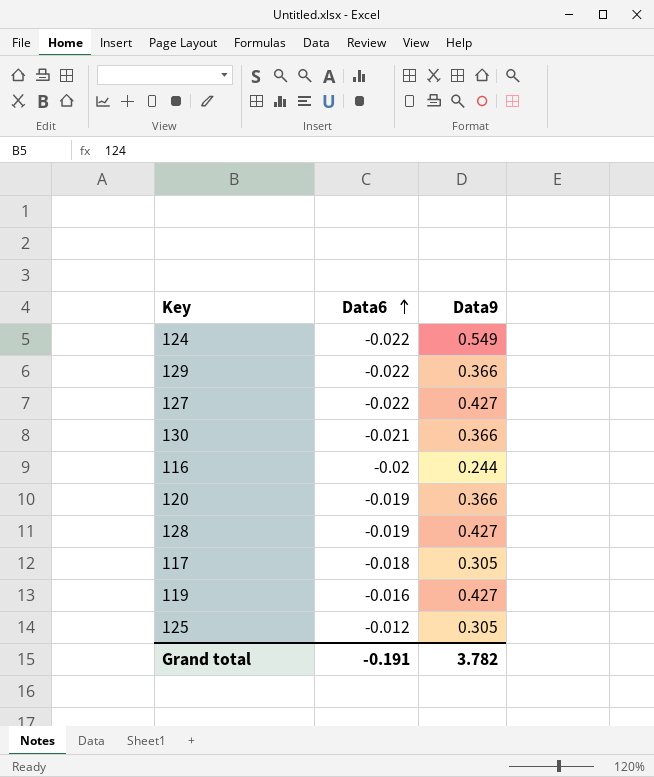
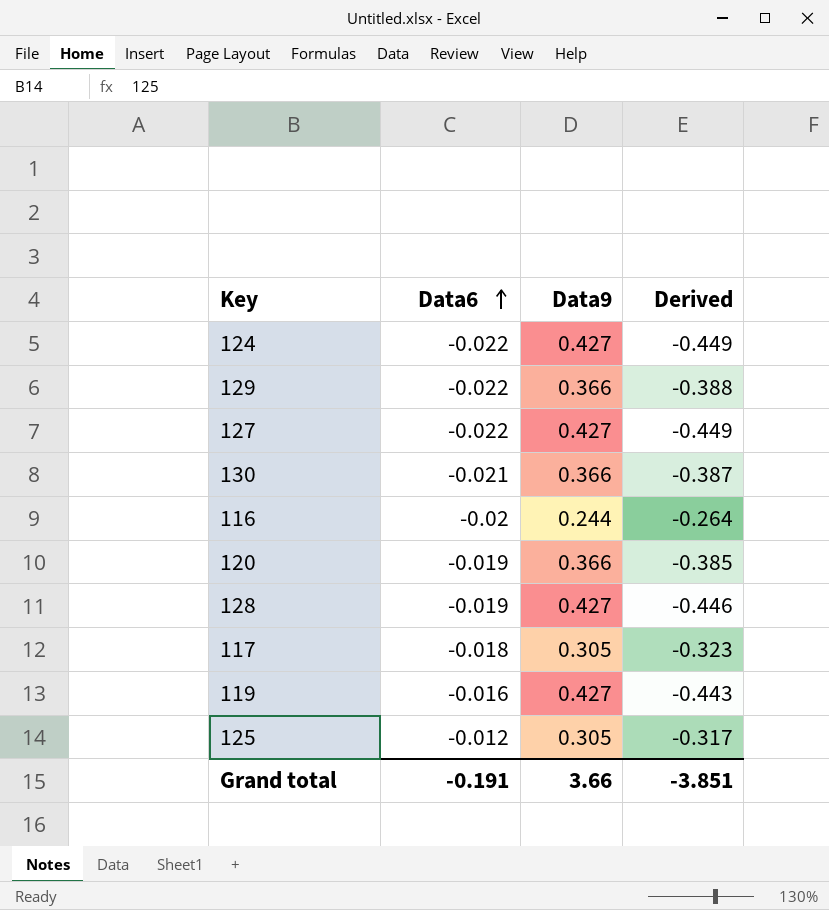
column Derived | formula: none -> [Data6] - [Data9]
124 | Data9: 0.549 -> 0.427
Grand total | Data9: 3.782 -> 3.66

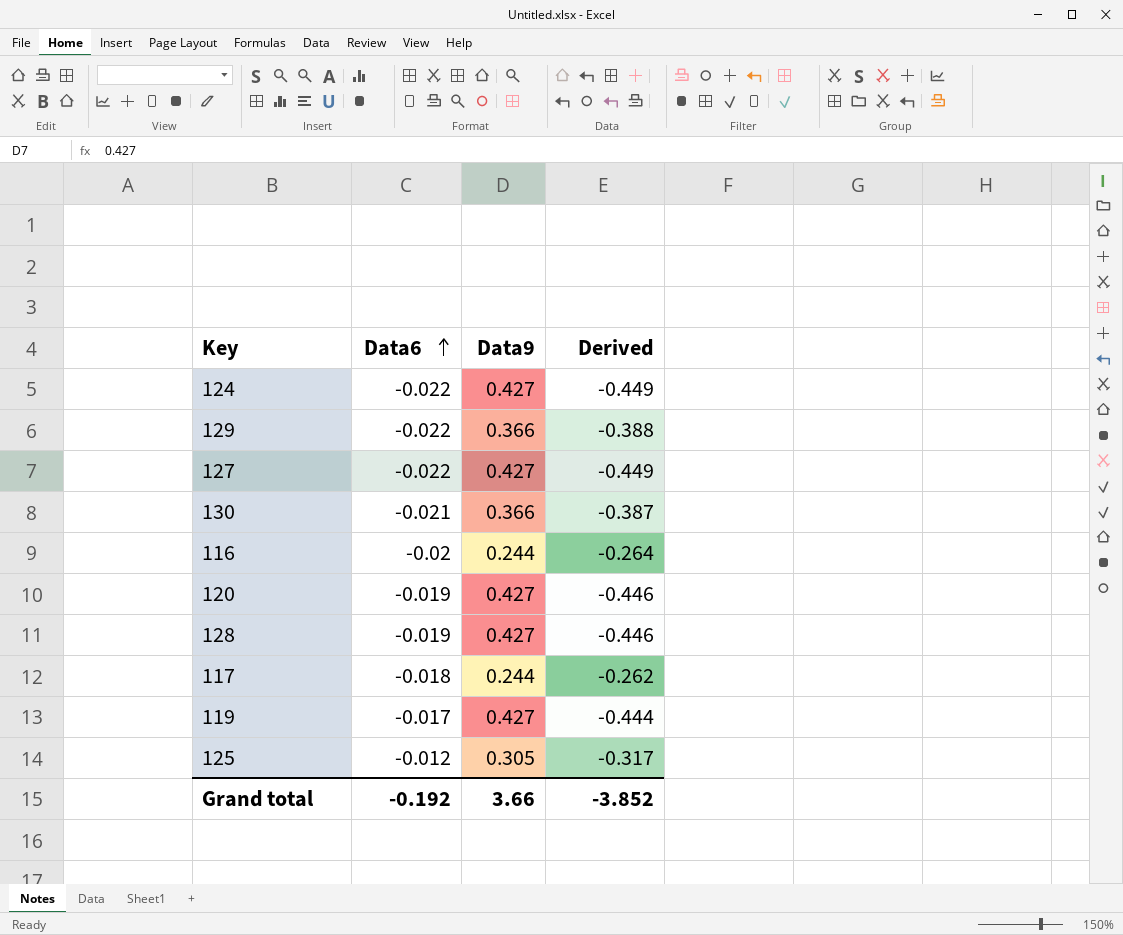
120 | Data9: 0.366 -> 0.427
120 | Derived: -0.385 -> -0.446
117 | Data9: 0.305 -> 0.244
117 | Derived: -0.323 -> -0.262
119 | Data6: -0.016 -> -0.017
119 | Derived: -0.443 -> -0.444
Grand total | Data6: -0.191 -> -0.192
Grand total | Derived: -3.851 -> -3.852

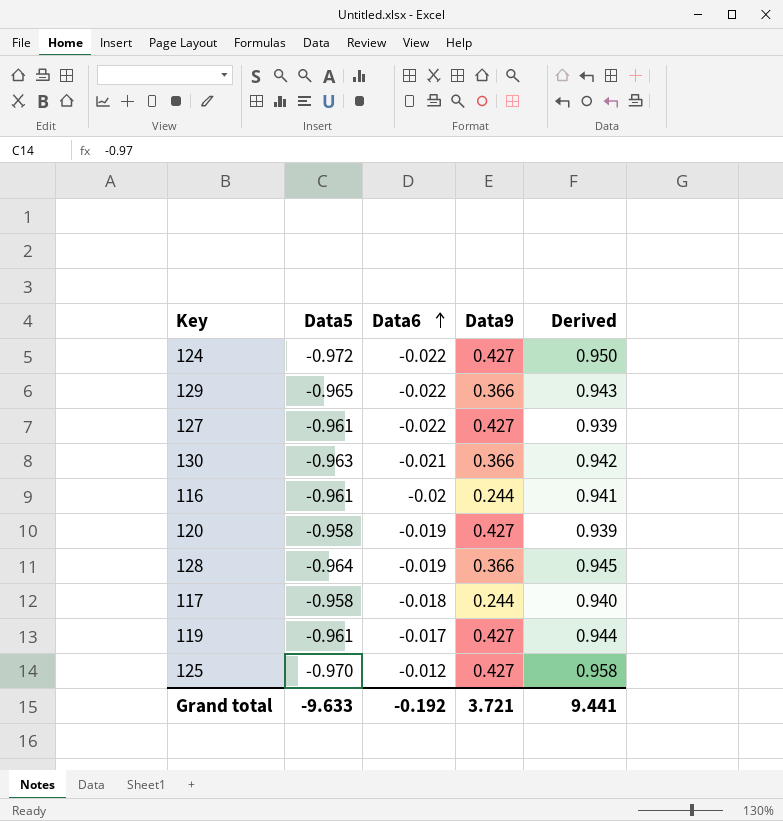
column Data5 | position: none -> 2
column Derived | formula: [Data6] - [Data9] -> [Data6] - [Data5]
128 | Data9: 0.427 -> 0.366
125 | Data9: 0.305 -> 0.427
Grand total | Data9: 3.66 -> 3.721
Grand total | Derived: -3.852 -> 9.441

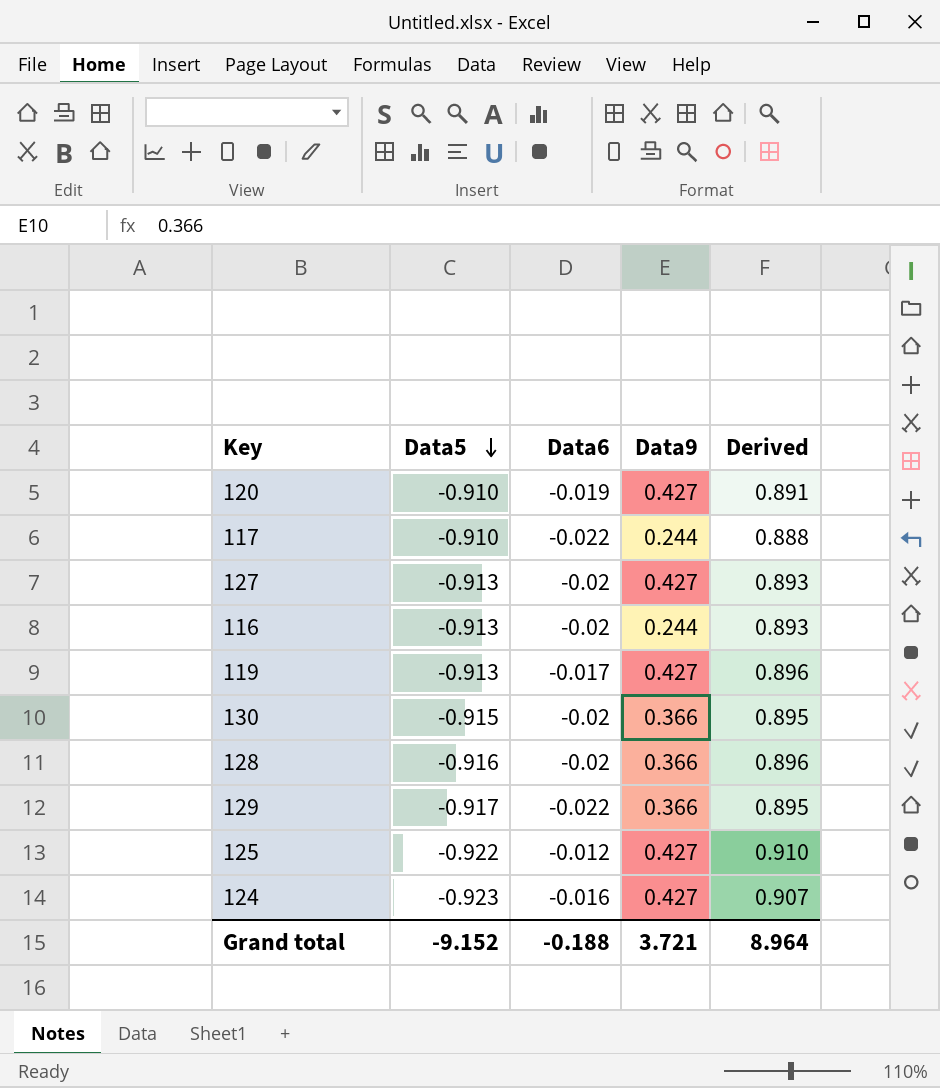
row order: Data6 ascending -> Data5 descending
120 | Data5: -0.958 -> -0.910
120 | Derived: 0.939 -> 0.891
117 | Data5: -0.958 -> -0.910
117 | Data6: -0.018 -> -0.022
117 | Derived: 0.940 -> 0.888
127 | Data5: -0.961 -> -0.913
127 | Data6: -0.022 -> -0.02
127 | Derived: 0.939 -> 0.893
116 | Data5: -0.961 -> -0.913
116 | Derived: 0.941 -> 0.893
119 | Data5: -0.961 -> -0.913
119 | Derived: 0.944 -> 0.896
130 | Data5: -0.963 -> -0.915
130 | Data6: -0.021 -> -0.02
130 | Derived: 0.942 -> 0.895
128 | Data5: -0.964 -> -0.916
128 | Data6: -0.019 -> -0.02
128 | Derived: 0.945 -> 0.896
129 | Data5: -0.965 -> -0.917
129 | Derived: 0.943 -> 0.895
125 | Data5: -0.970 -> -0.922
125 | Derived: 0.958 -> 0.910
124 | Data5: -0.972 -> -0.923
124 | Data6: -0.022 -> -0.016
124 | Derived: 0.950 -> 0.907
Grand total | Data5: -9.633 -> -9.152
Grand total | Data6: -0.192 -> -0.188
Grand total | Derived: 9.441 -> 8.964

